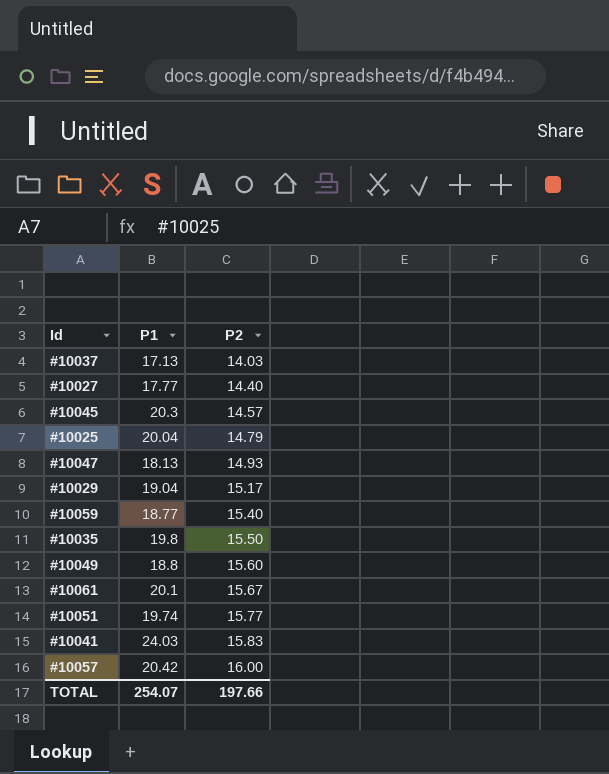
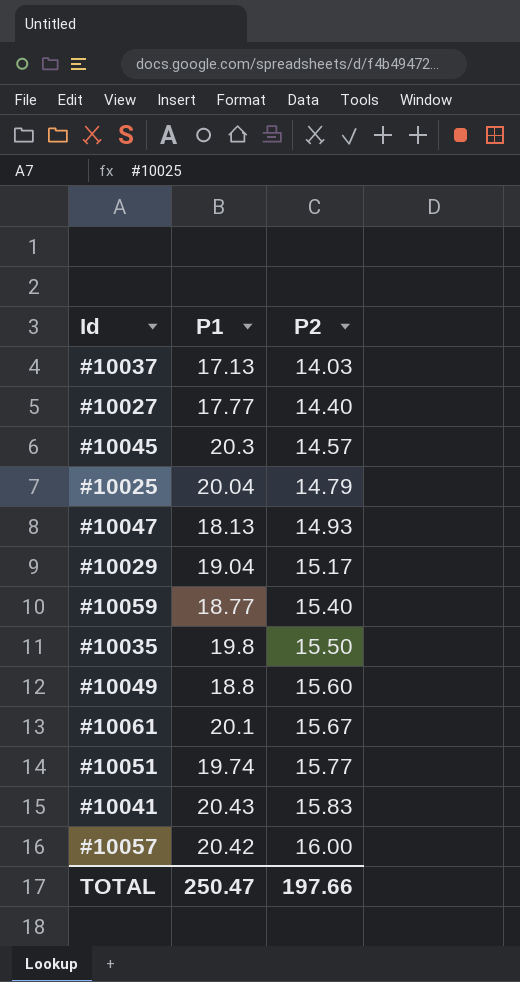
#10041 | P1: 24.03 -> 20.43
TOTAL | P1: 254.07 -> 250.47

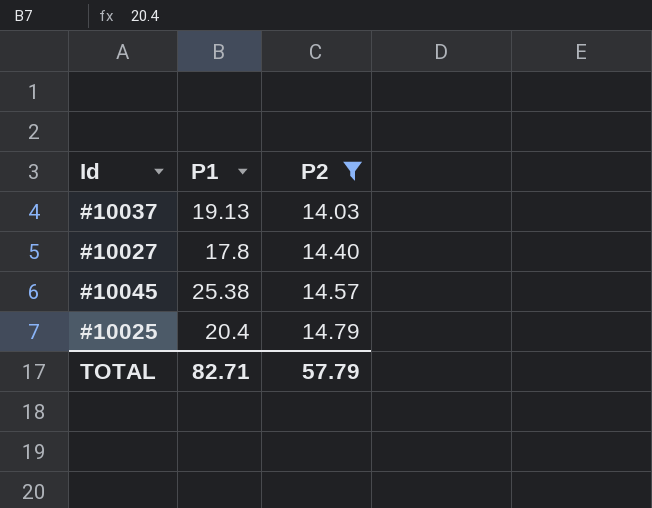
filter: none -> P2 <= 14.79
#10037 | P1: 17.13 -> 19.13
#10027 | P1: 17.77 -> 17.8
#10045 | P1: 20.3 -> 25.38
#10025 | P1: 20.04 -> 20.4
TOTAL | P1: 250.47 -> 82.71
TOTAL | P2: 197.66 -> 57.79

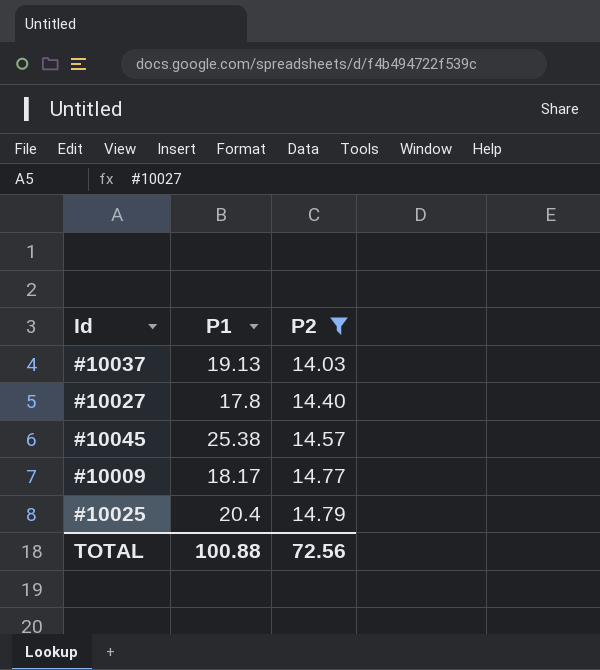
row #10009: none -> 18.17 | 14.77
TOTAL | P1: 82.71 -> 100.88
TOTAL | P2: 57.79 -> 72.56

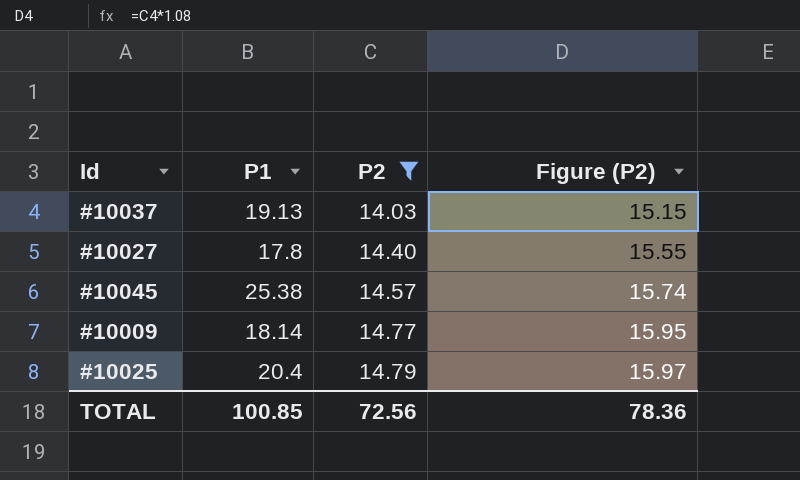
column Figure (P2) | formula: none -> [P2] * 1.08
#10009 | P1: 18.17 -> 18.14
TOTAL | P1: 100.88 -> 100.85

